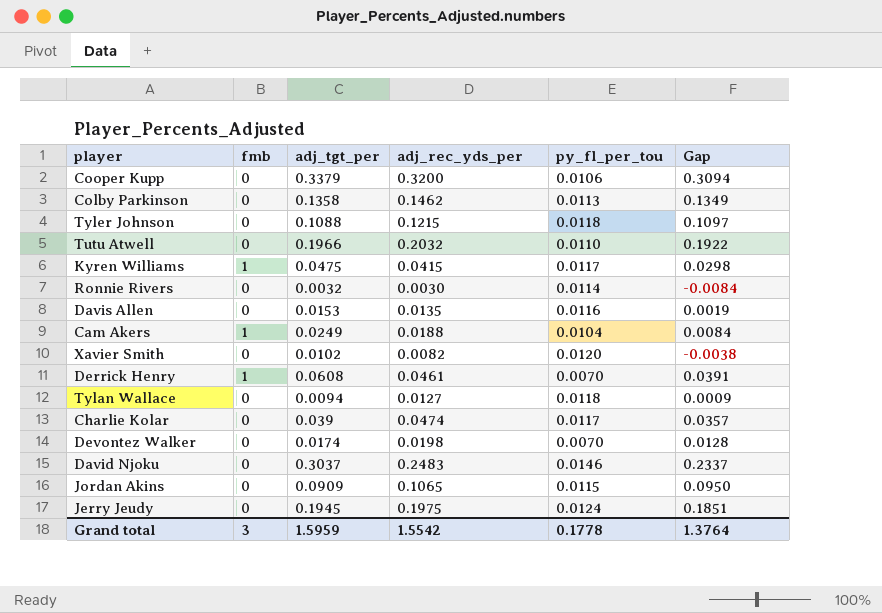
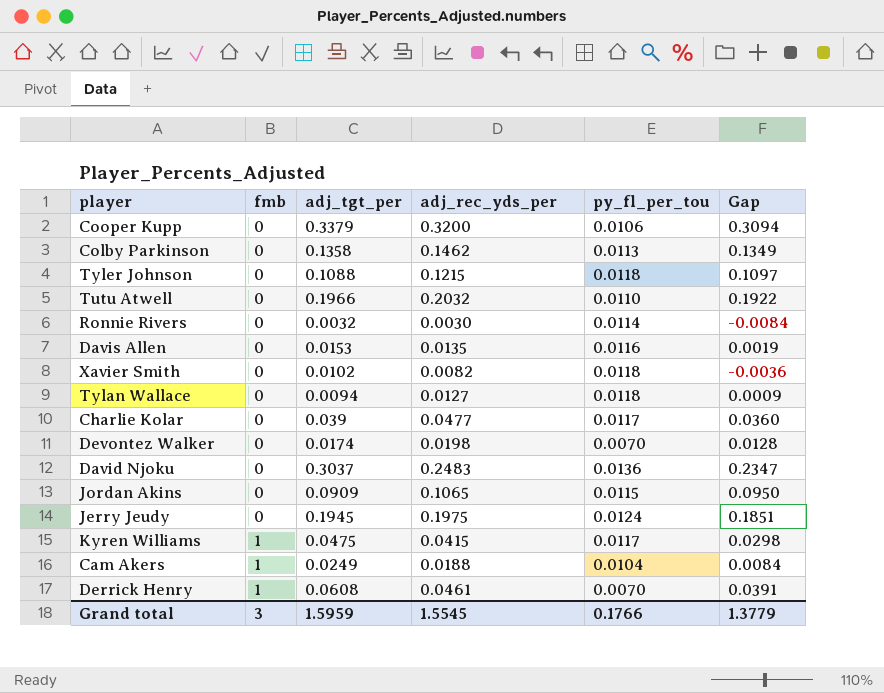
row order: none -> fmb ascending
Xavier Smith | py_fl_per_tou: 0.0120 -> 0.0118
Xavier Smith | Gap: -0.0038 -> -0.0036
Charlie Kolar | adj_rec_yds_per: 0.0474 -> 0.0477
Charlie Kolar | Gap: 0.0357 -> 0.0360
David Njoku | py_fl_per_tou: 0.0146 -> 0.0136
David Njoku | Gap: 0.2337 -> 0.2347
Grand total | adj_rec_yds_per: 1.5542 -> 1.5545
Grand total | py_fl_per_tou: 0.1778 -> 0.1766
Grand total | Gap: 1.3764 -> 1.3779

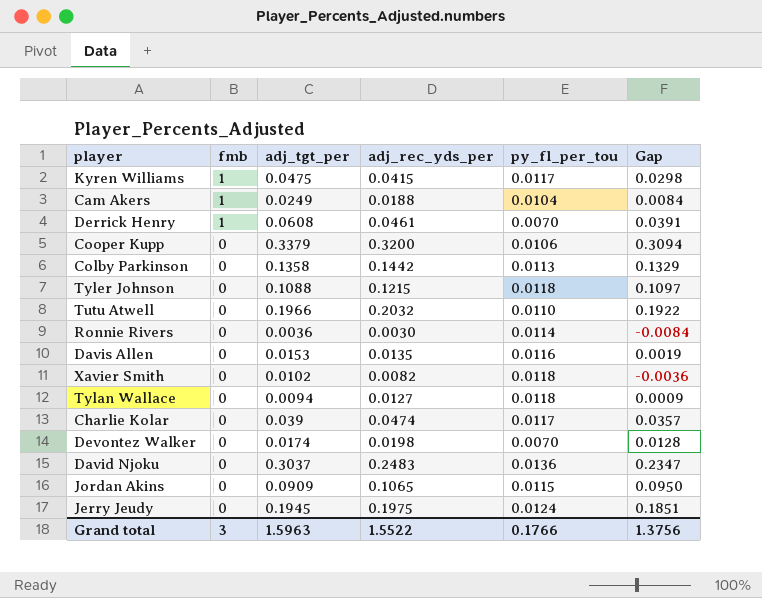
row order: fmb ascending -> fmb descending
Colby Parkinson | adj_rec_yds_per: 0.1462 -> 0.1442
Colby Parkinson | Gap: 0.1349 -> 0.1329
Ronnie Rivers | adj_tgt_per: 0.0032 -> 0.0036
Charlie Kolar | adj_rec_yds_per: 0.0477 -> 0.0474
Charlie Kolar | Gap: 0.0360 -> 0.0357
Grand total | adj_tgt_per: 1.5959 -> 1.5963
Grand total | adj_rec_yds_per: 1.5545 -> 1.5522
Grand total | Gap: 1.3779 -> 1.3756

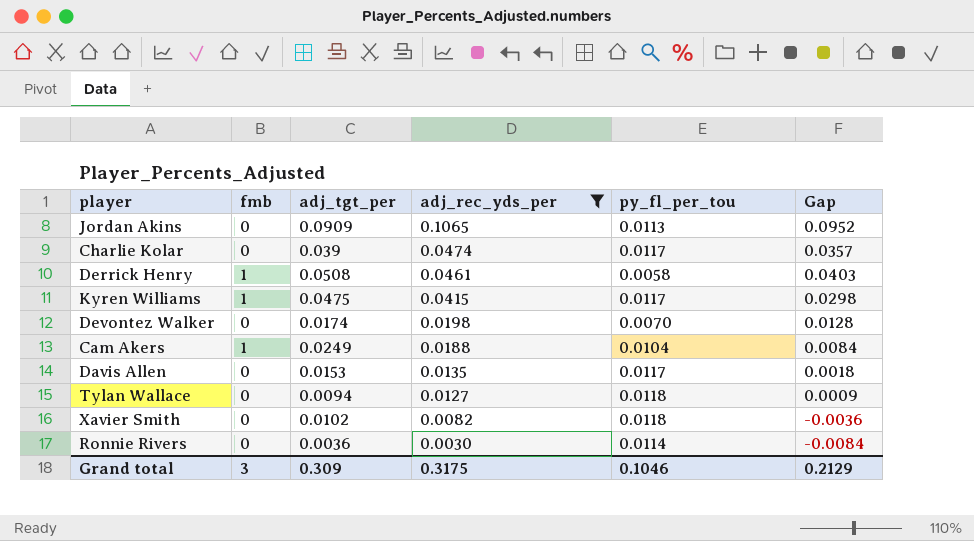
filter: none -> adj_rec_yds_per <= 0.1065
row order: fmb descending -> adj_rec_yds_per descending
Jordan Akins | py_fl_per_tou: 0.0115 -> 0.0113
Jordan Akins | Gap: 0.0950 -> 0.0952
Derrick Henry | adj_tgt_per: 0.0608 -> 0.0508
Derrick Henry | py_fl_per_tou: 0.0070 -> 0.0058
Derrick Henry | Gap: 0.0391 -> 0.0403
Davis Allen | py_fl_per_tou: 0.0116 -> 0.0117
Davis Allen | Gap: 0.0019 -> 0.0018
Grand total | adj_tgt_per: 1.5963 -> 0.309
Grand total | adj_rec_yds_per: 1.5522 -> 0.3175
Grand total | py_fl_per_tou: 0.1766 -> 0.1046
Grand total | Gap: 1.3756 -> 0.2129

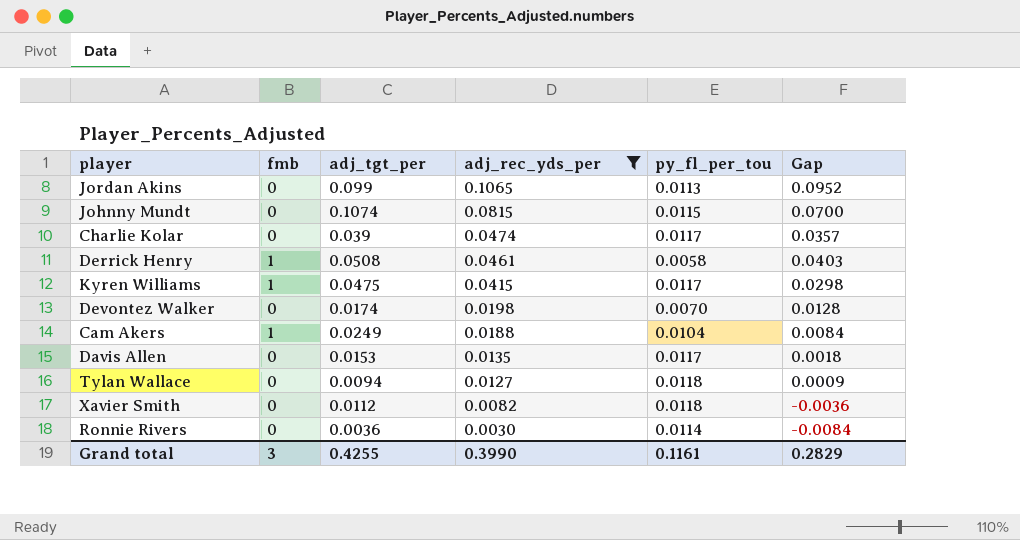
Jordan Akins | adj_tgt_per: 0.0909 -> 0.099
row Johnny Mundt: none -> 0 | 0.1074 | 0.0815 | 0.0115 | 0.0700
Xavier Smith | adj_tgt_per: 0.0102 -> 0.0112
Grand total | adj_tgt_per: 0.309 -> 0.4255
Grand total | adj_rec_yds_per: 0.3175 -> 0.3990
Grand total | py_fl_per_tou: 0.1046 -> 0.1161
Grand total | Gap: 0.2129 -> 0.2829

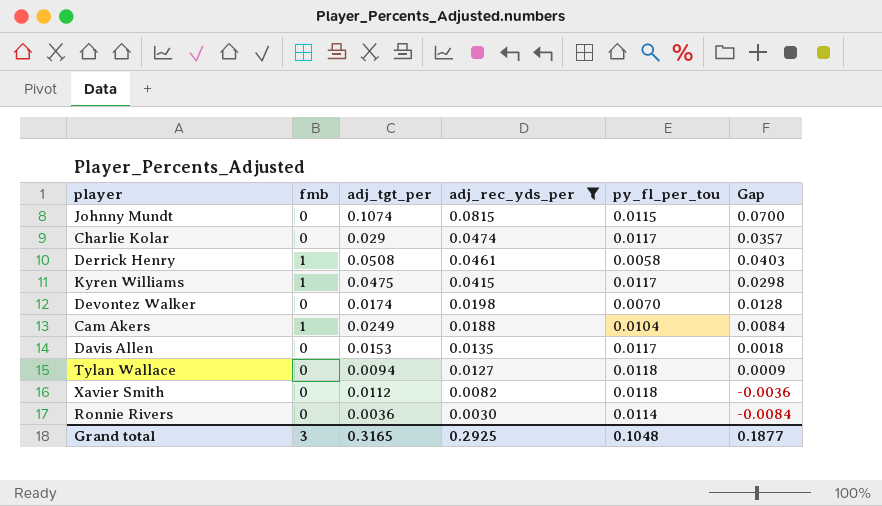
row Jordan Akins: 0 | 0.099 | 0.1065 | 0.0113 | 0.0952 -> none
Charlie Kolar | adj_tgt_per: 0.039 -> 0.029
Grand total | adj_tgt_per: 0.4255 -> 0.3165
Grand total | adj_rec_yds_per: 0.3990 -> 0.2925
Grand total | py_fl_per_tou: 0.1161 -> 0.1048
Grand total | Gap: 0.2829 -> 0.1877

